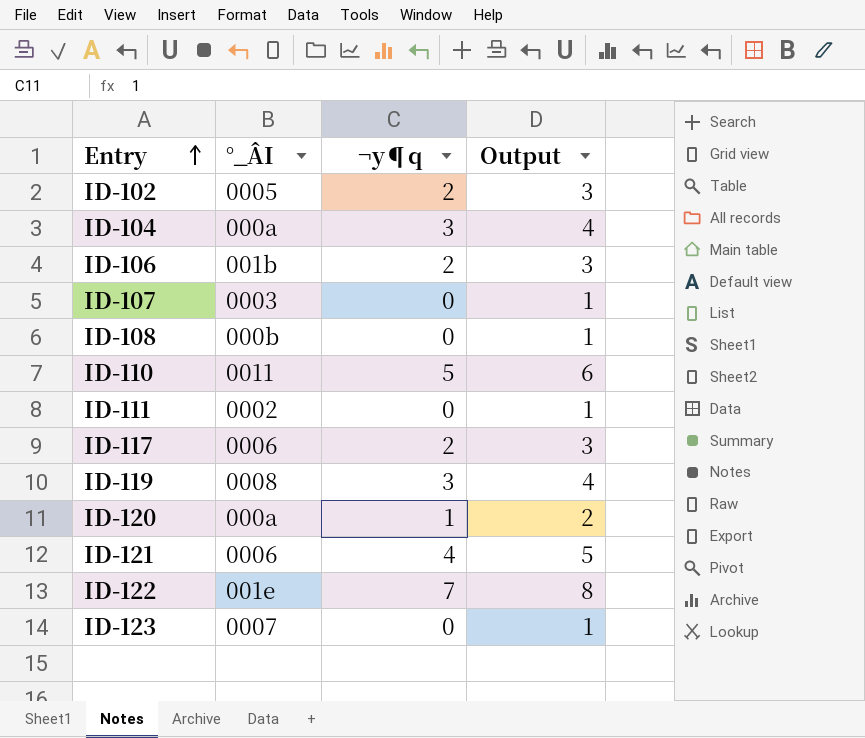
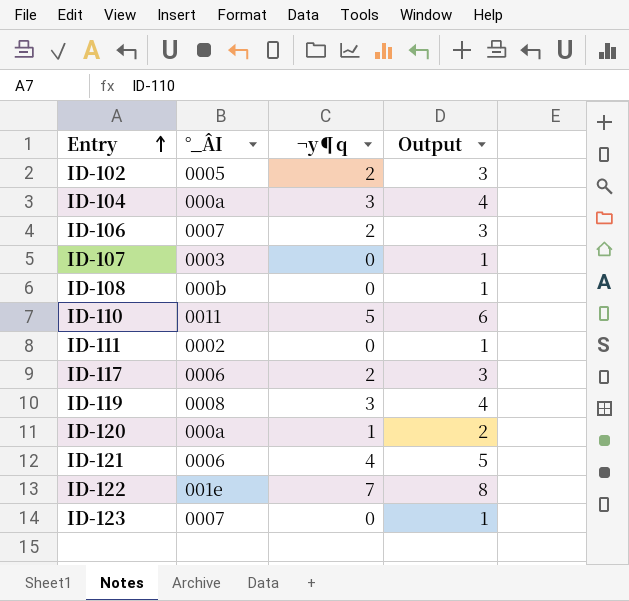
ID-106 | °_ÂI: 001b -> 0007

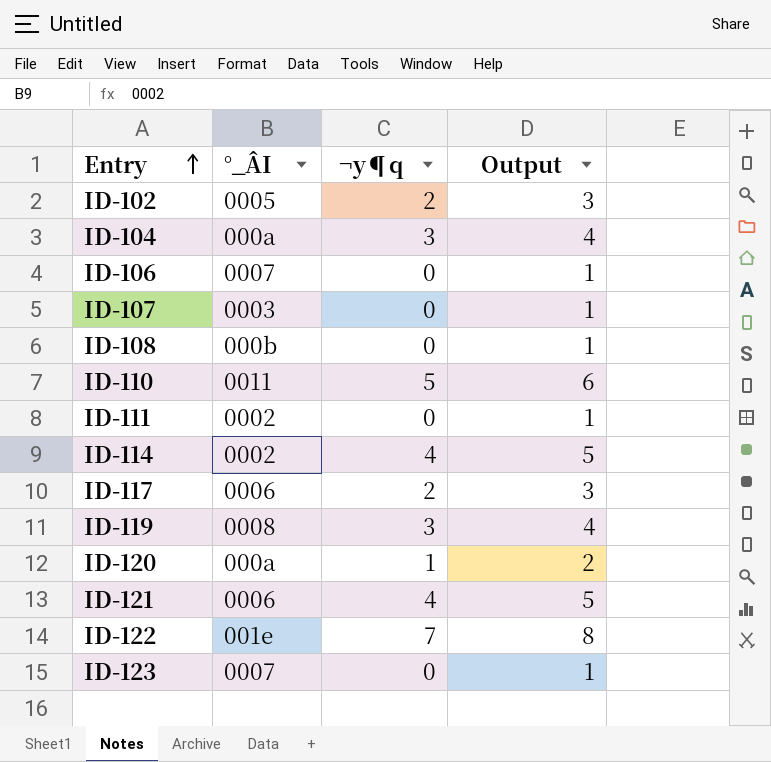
ID-106 | ¬y¶q: 2 -> 0
ID-106 | Output: 3 -> 1
row ID-114: none -> 0002 | 4 | 5

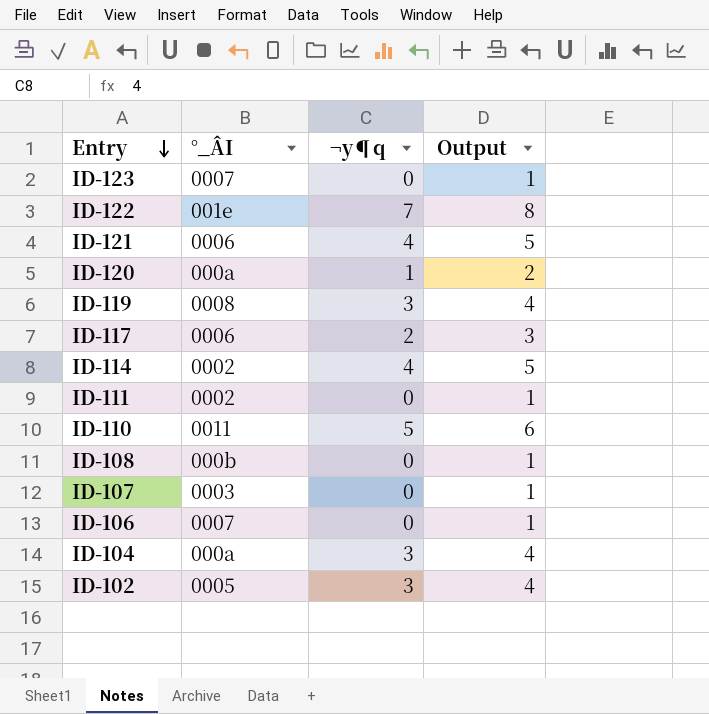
row order: Entry ascending -> Entry descending
ID-102 | ¬y¶q: 2 -> 3
ID-102 | Output: 3 -> 4

